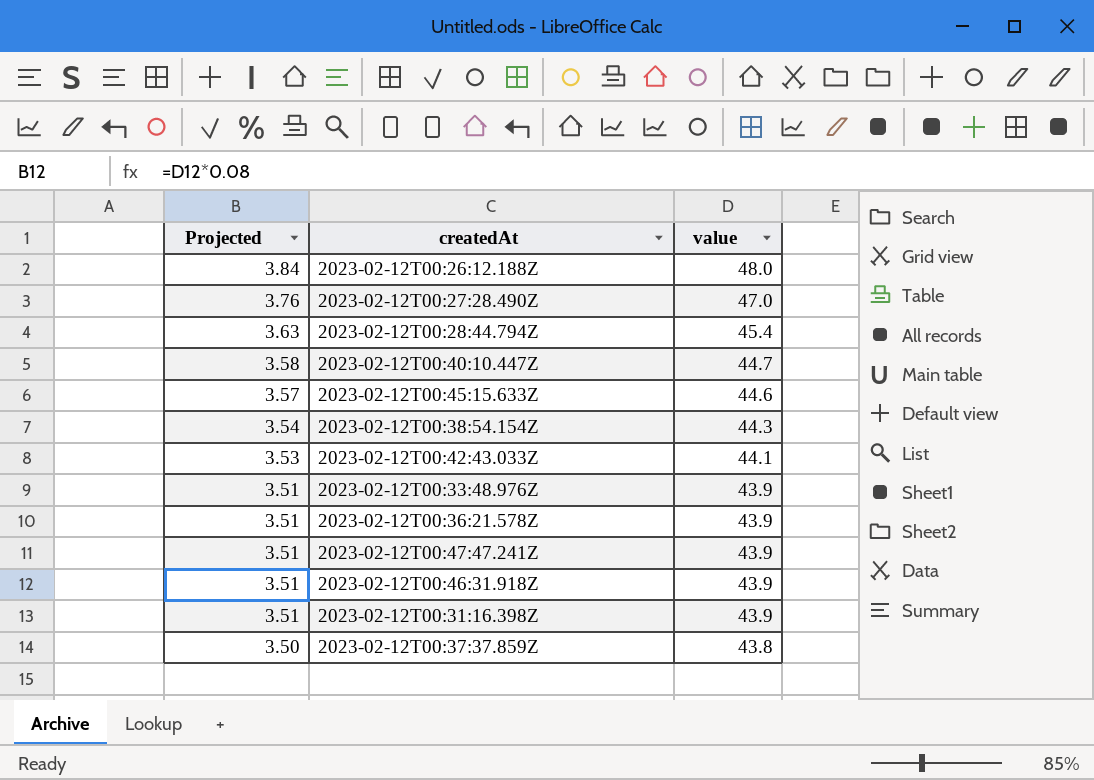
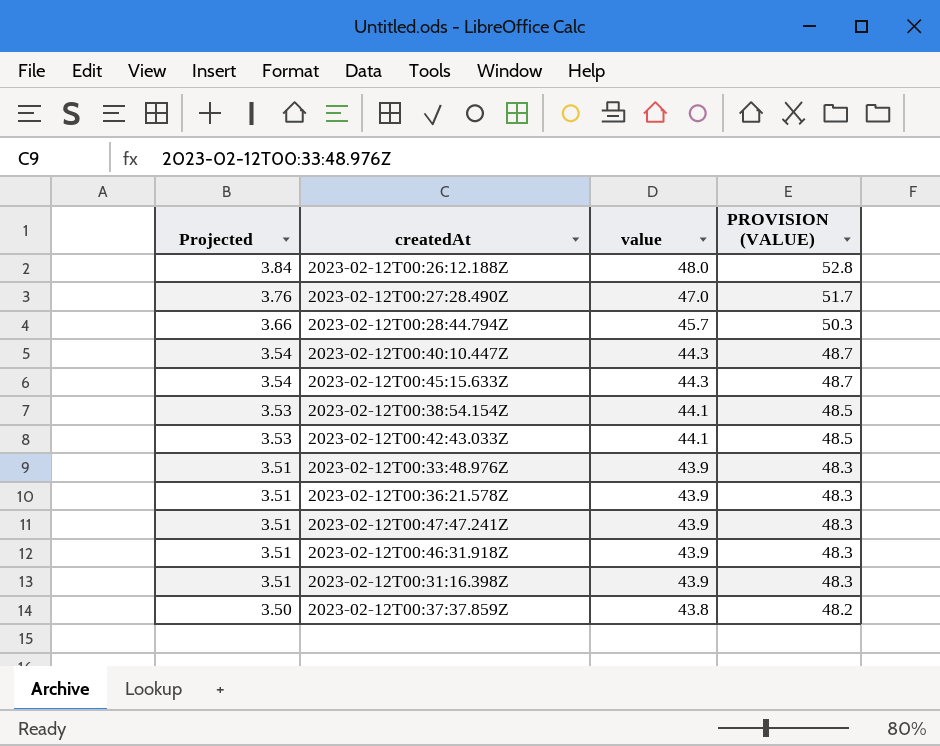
column PROVISION (VALUE) | formula: none -> [value] * 1.1
2023-02-12T00:28:44.794Z | Projected: 3.63 -> 3.66
2023-02-12T00:28:44.794Z | value: 45.4 -> 45.7
2023-02-12T00:40:10.447Z | Projected: 3.58 -> 3.54
2023-02-12T00:40:10.447Z | value: 44.7 -> 44.3
2023-02-12T00:45:15.633Z | Projected: 3.57 -> 3.54
2023-02-12T00:45:15.633Z | value: 44.6 -> 44.3
2023-02-12T00:38:54.154Z | Projected: 3.54 -> 3.53
2023-02-12T00:38:54.154Z | value: 44.3 -> 44.1

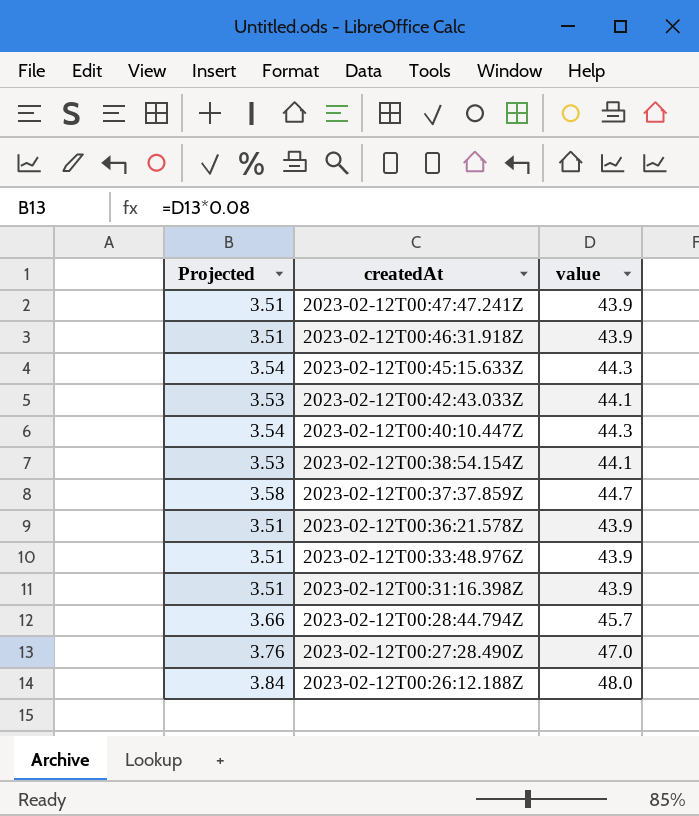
row order: Projected descending -> createdAt descending
column PROVISION (VALUE) | formula: [value] * 1.1 -> none
2023-02-12T00:37:37.859Z | Projected: 3.50 -> 3.58
2023-02-12T00:37:37.859Z | value: 43.8 -> 44.7

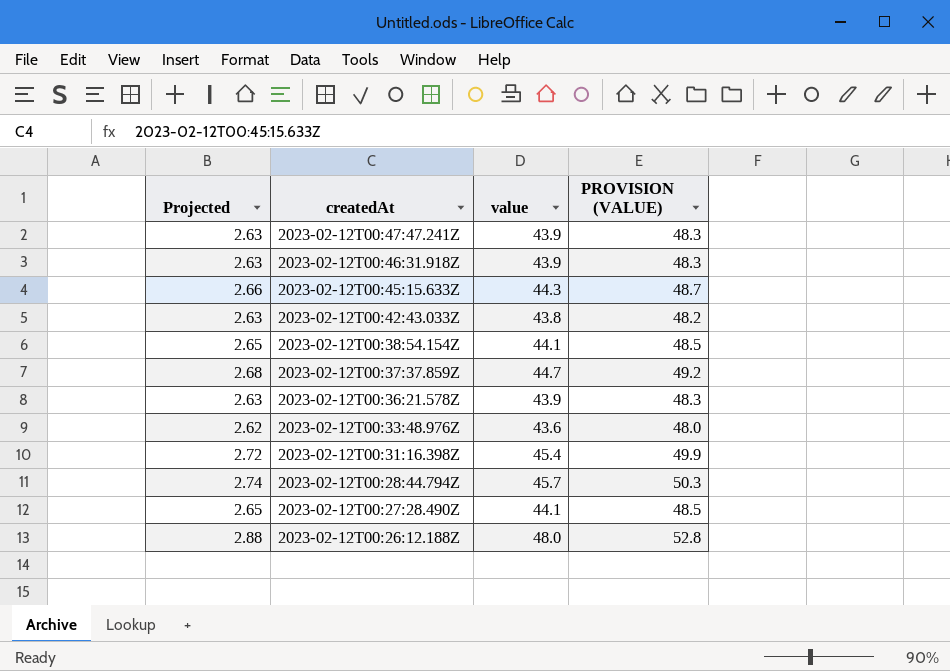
column Projected | formula: [value] * 0.08 -> [value] * 0.06
column PROVISION (VALUE) | formula: none -> [value] * 1.1
row 2023-02-12T00:40:10.447Z: 3.54 | 44.3 -> none
2023-02-12T00:42:43.033Z | value: 44.1 -> 43.8
2023-02-12T00:33:48.976Z | value: 43.9 -> 43.6
2023-02-12T00:31:16.398Z | value: 43.9 -> 45.4
2023-02-12T00:27:28.490Z | value: 47.0 -> 44.1

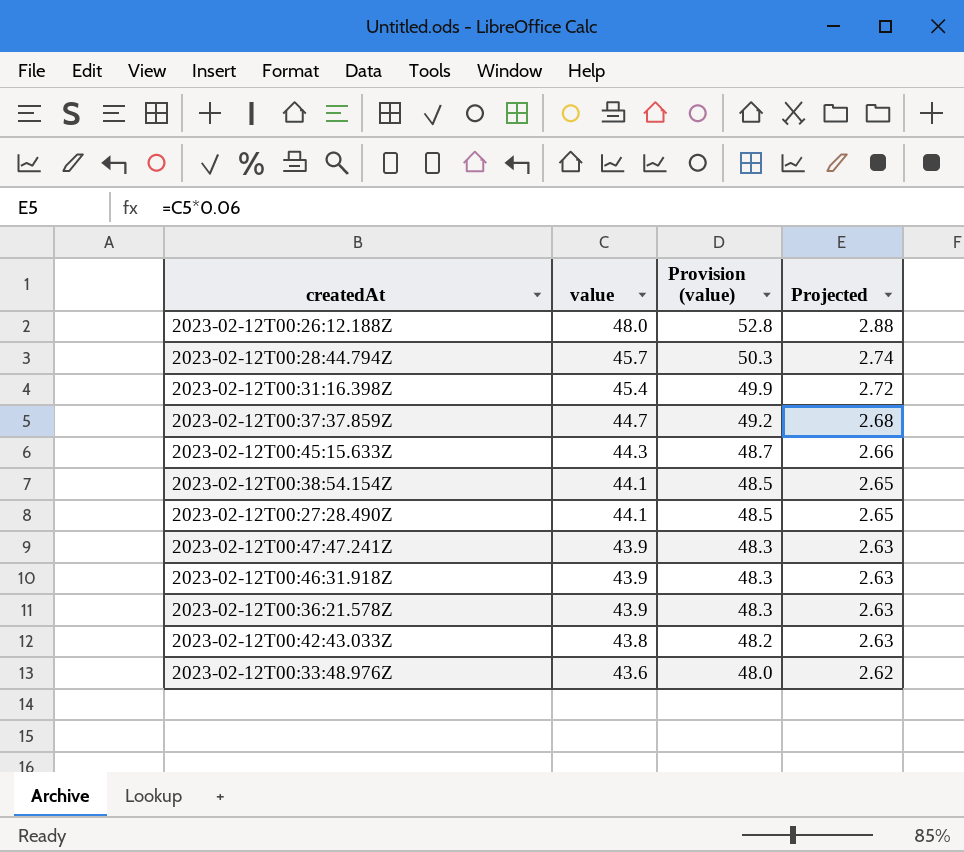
row order: createdAt descending -> value descending
column name: PROVISION (VALUE) -> Provision (value)
column Projected | position: 1 -> 4

